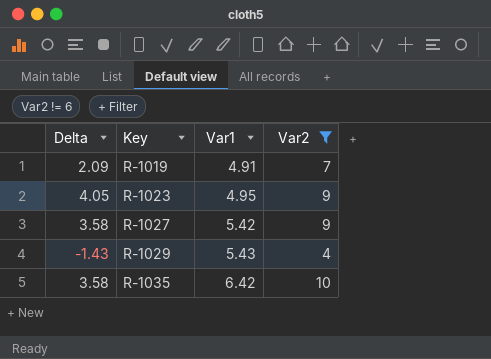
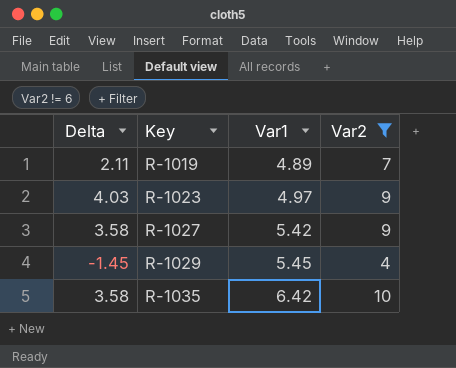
R-1019 | Delta: 2.09 -> 2.11
R-1019 | Var1: 4.91 -> 4.89
R-1023 | Delta: 4.05 -> 4.03
R-1023 | Var1: 4.95 -> 4.97
R-1029 | Delta: -1.43 -> -1.45
R-1029 | Var1: 5.43 -> 5.45

